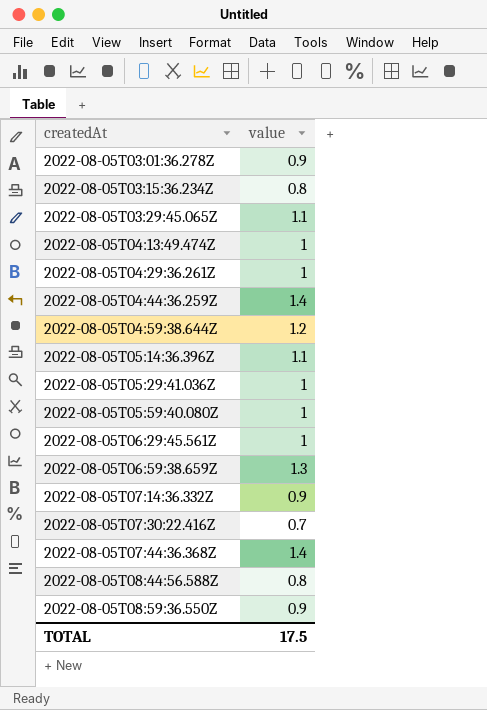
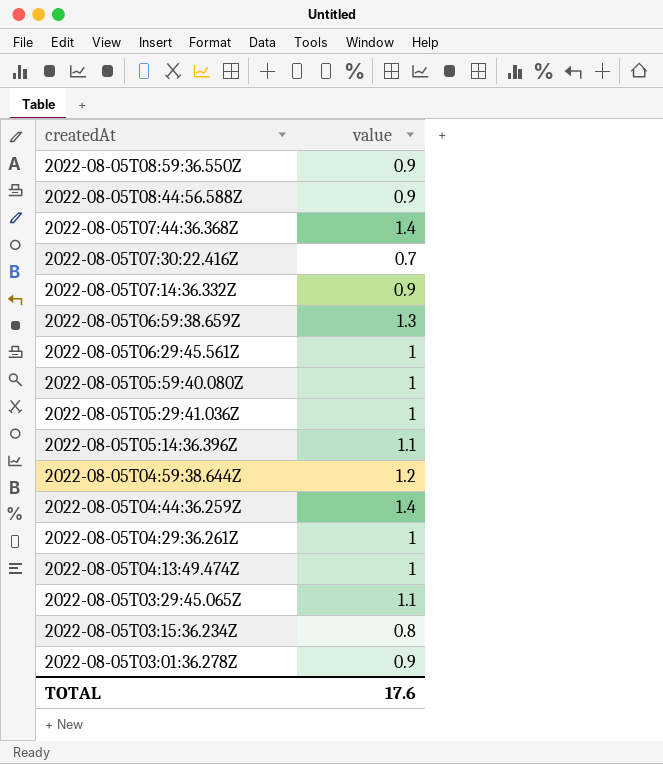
row order: createdAt ascending -> createdAt descending
2022-08-05T08:44:56.588Z | value: 0.8 -> 0.9
TOTAL | value: 17.5 -> 17.6

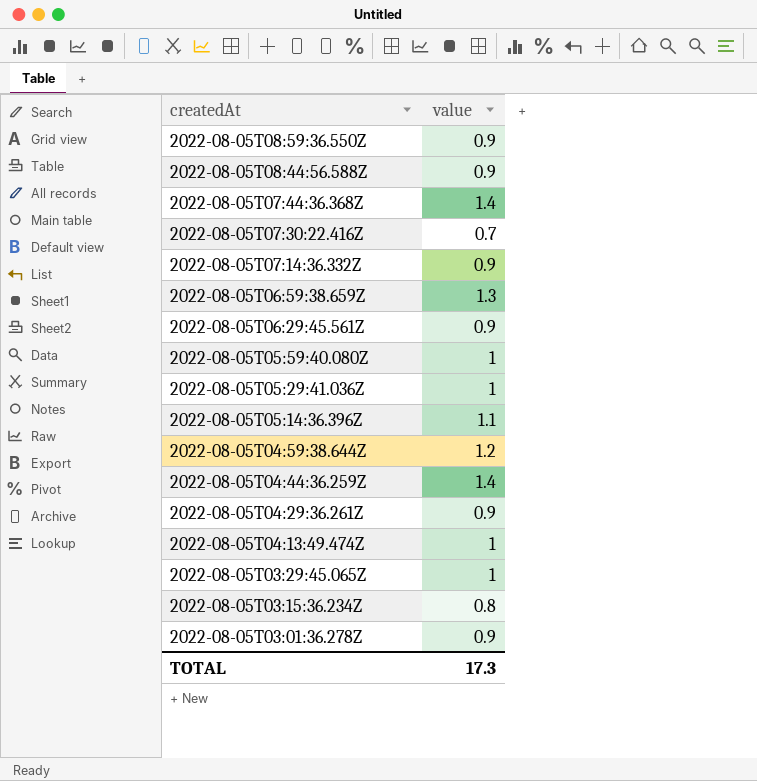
2022-08-05T06:29:45.561Z | value: 1 -> 0.9
2022-08-05T04:29:36.261Z | value: 1 -> 0.9
2022-08-05T03:29:45.065Z | value: 1.1 -> 1
TOTAL | value: 17.6 -> 17.3

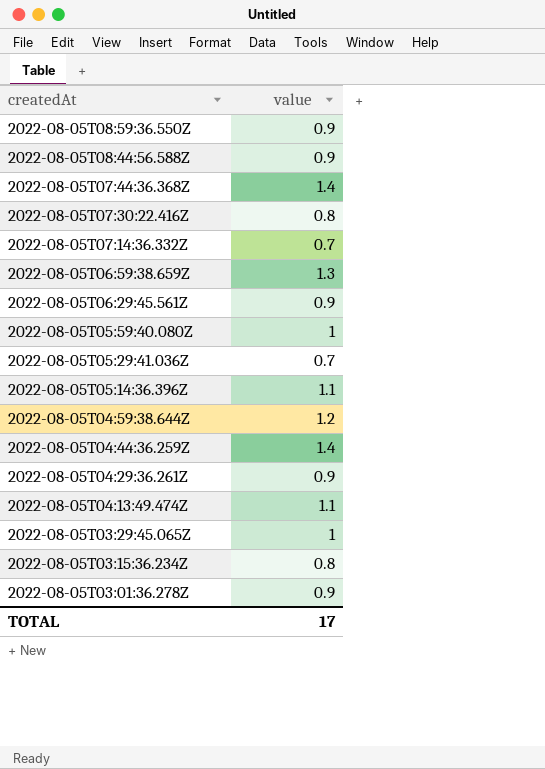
2022-08-05T07:30:22.416Z | value: 0.7 -> 0.8
2022-08-05T07:14:36.332Z | value: 0.9 -> 0.7
2022-08-05T05:29:41.036Z | value: 1 -> 0.7
2022-08-05T04:13:49.474Z | value: 1 -> 1.1
TOTAL | value: 17.3 -> 17

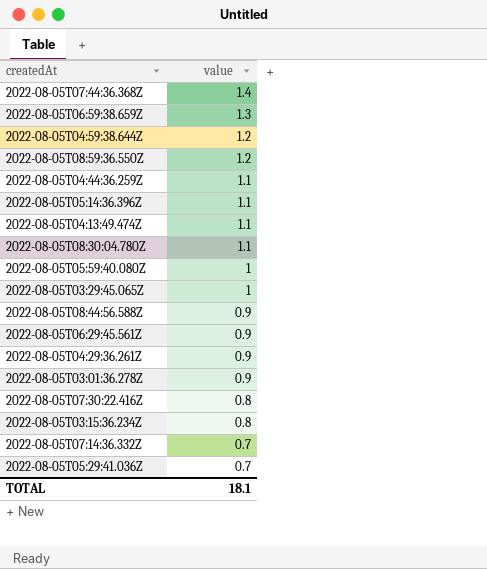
row order: createdAt descending -> value descending
2022-08-05T08:59:36.550Z | value: 0.9 -> 1.2
2022-08-05T04:44:36.259Z | value: 1.4 -> 1.1
row 2022-08-05T08:30:04.780Z: none -> 1.1
TOTAL | value: 17 -> 18.1

